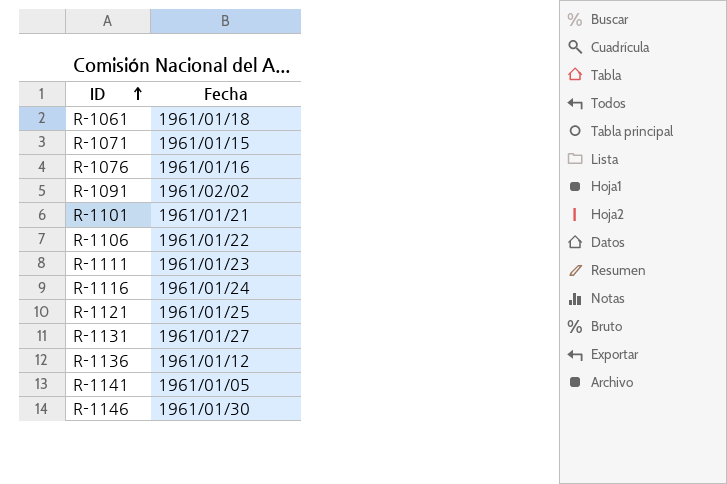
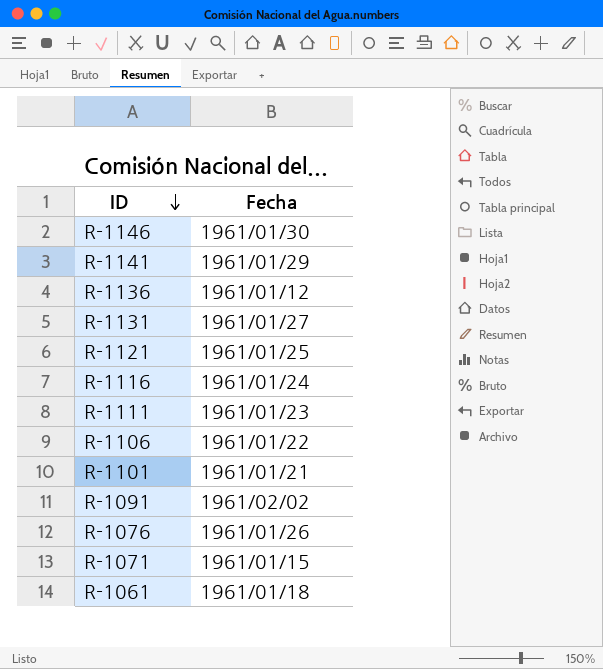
row order: ID ascending -> ID descending
R-1141 | Fecha: 1961/01/05 -> 1961/01/29
R-1076 | Fecha: 1961/01/16 -> 1961/01/26

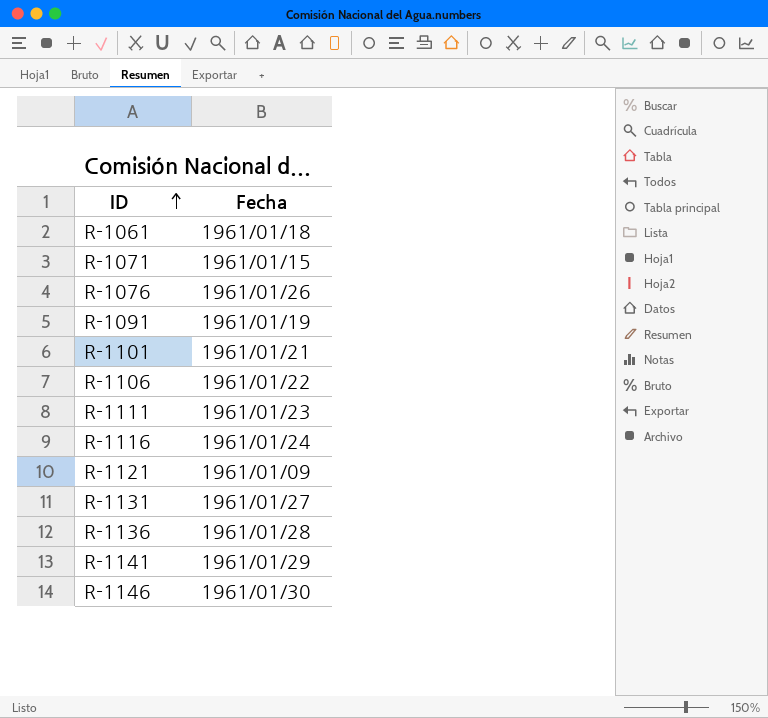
row order: ID descending -> ID ascending
R-1091 | Fecha: 1961/02/02 -> 1961/01/19
R-1121 | Fecha: 1961/01/25 -> 1961/01/09
R-1136 | Fecha: 1961/01/12 -> 1961/01/28

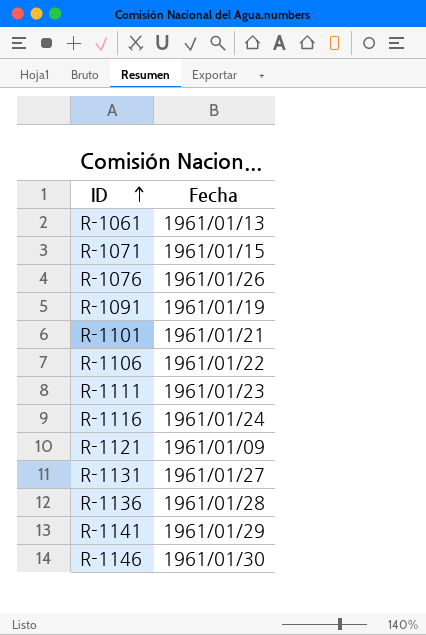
R-1061 | Fecha: 1961/01/18 -> 1961/01/13

